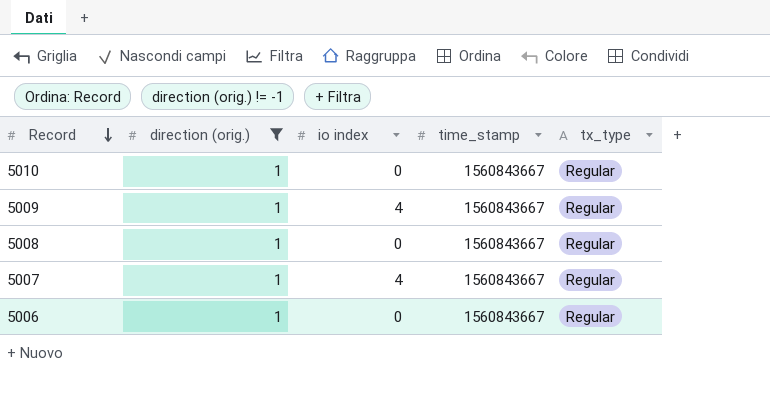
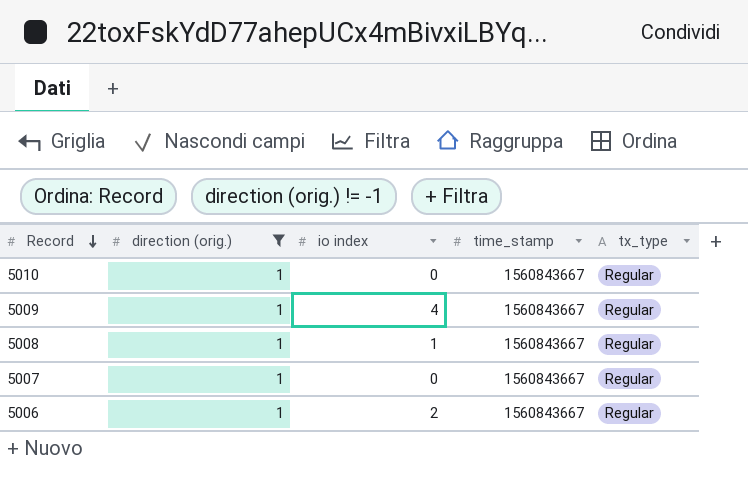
5008 | io index: 0 -> 1
5007 | io index: 4 -> 0
5006 | io index: 0 -> 2

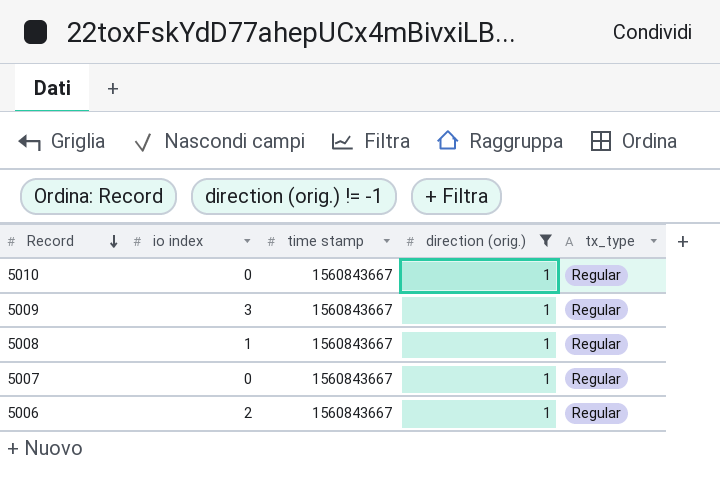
column name: time_stamp -> time stamp
column direction (orig.) | position: 2 -> 4
5009 | io index: 4 -> 3

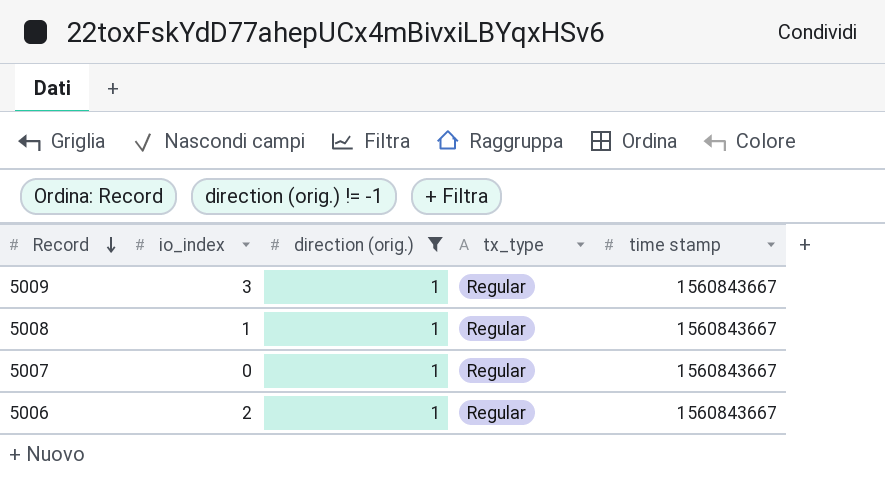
column name: io index -> io_index
column time stamp | position: 3 -> 5
row 5010: 0 | 1560843667 | 1 | Regular -> none

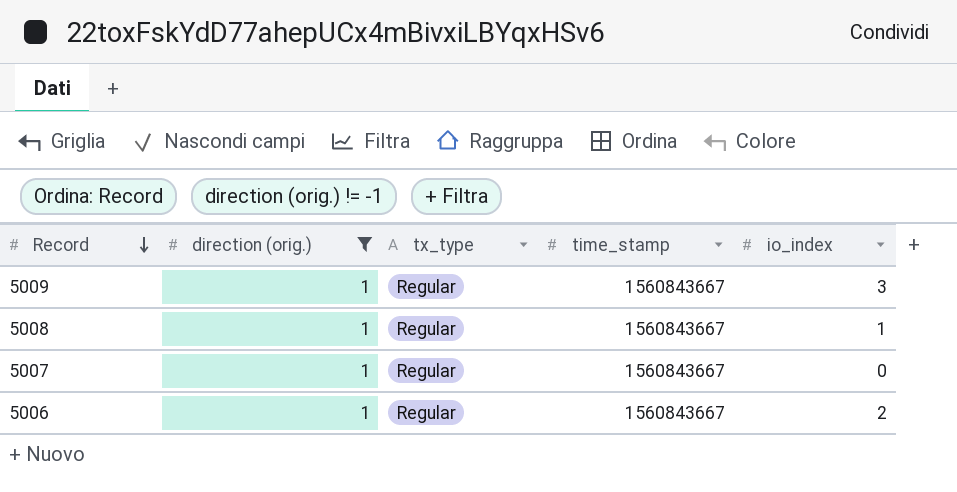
column name: time stamp -> time_stamp
column io_index | position: 2 -> 5

